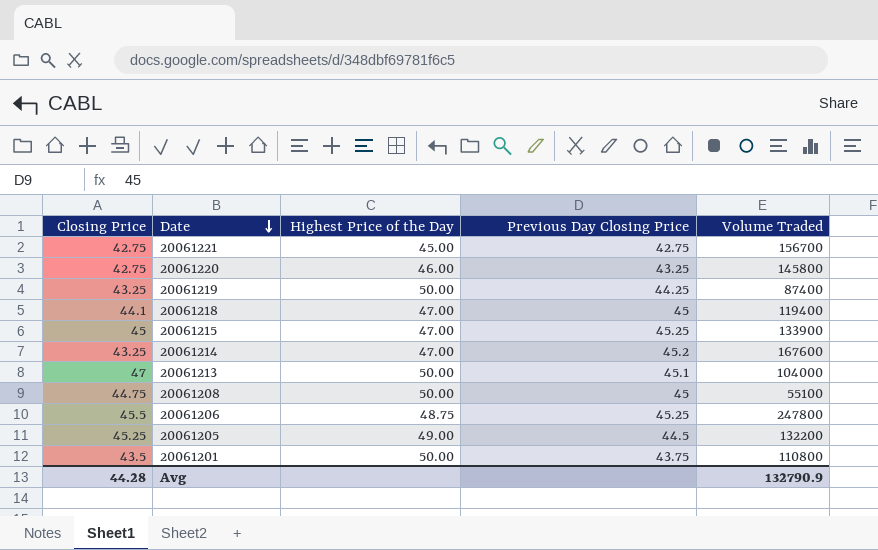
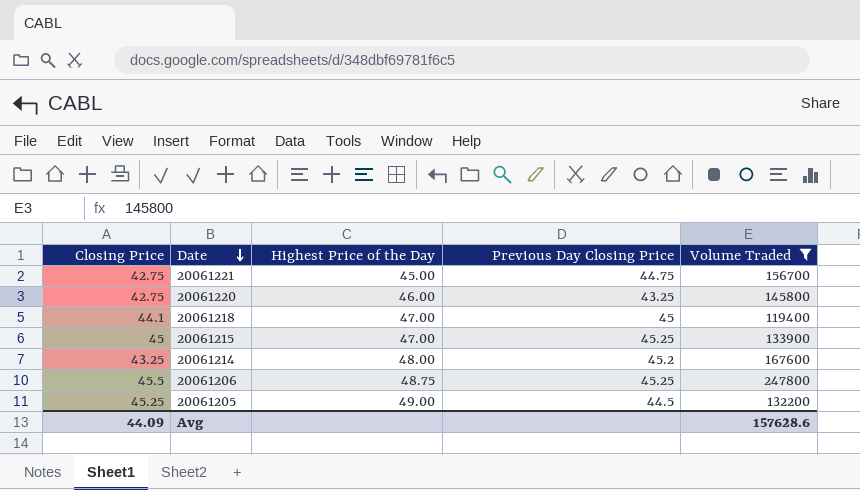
filter: none -> Volume Traded >= 119400
20061221 | Previous Day Closing Price: 42.75 -> 44.75
20061214 | Highest Price of the Day: 47.00 -> 48.00
Avg | Closing Price: 44.28 -> 44.09
Avg | Volume Traded: 132790.9 -> 157628.6

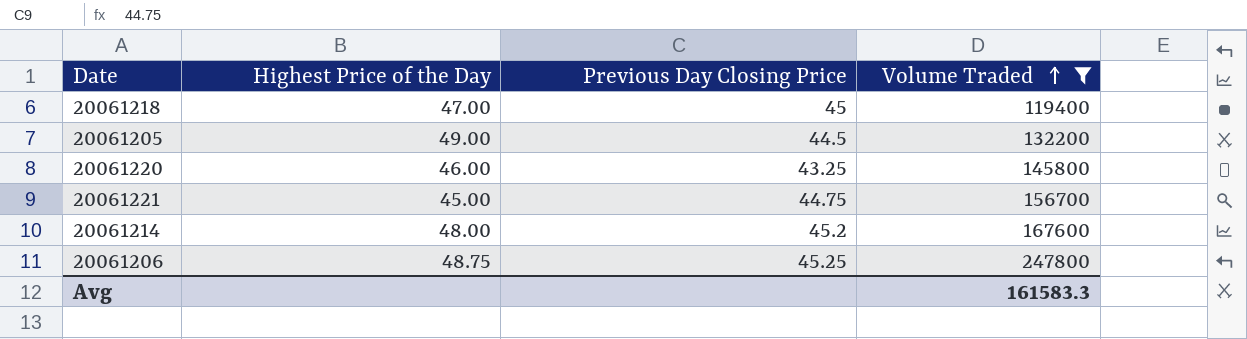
row order: Date descending -> Volume Traded ascending
column Closing Price | position: 1 -> none
row 20061215: 45 | 47.00 | 45.25 | 133900 -> none
Avg | Volume Traded: 157628.6 -> 161583.3

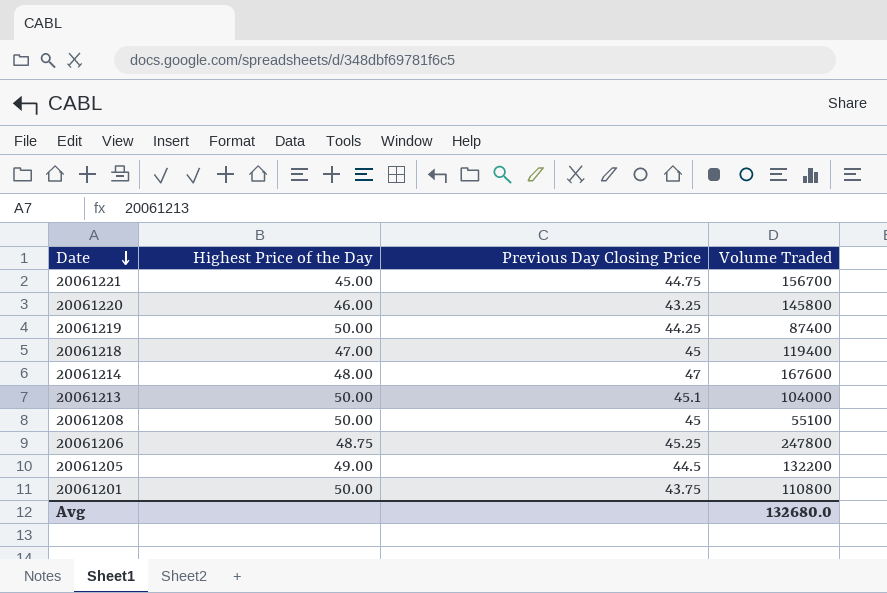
filter: Volume Traded >= 119400 -> none
row order: Volume Traded ascending -> Date descending
20061214 | Previous Day Closing Price: 45.2 -> 47
Avg | Volume Traded: 161583.3 -> 132680.0

